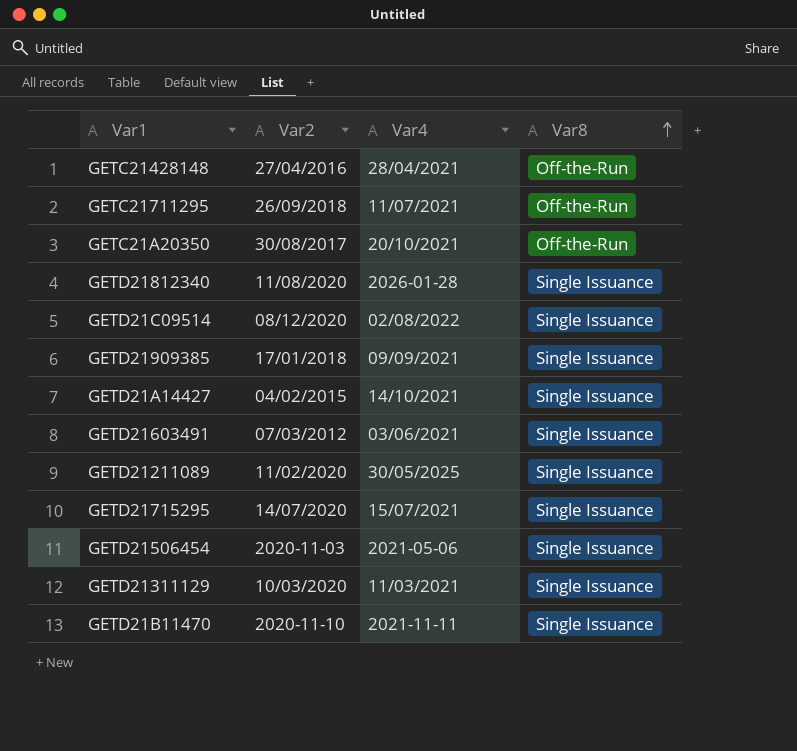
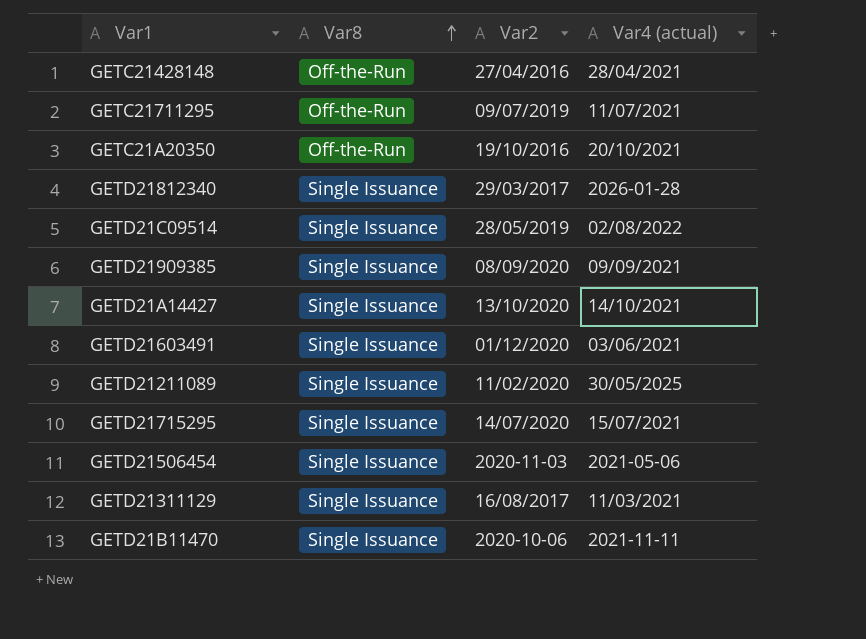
column Var8 | position: 4 -> 2
column name: Var4 -> Var4 (actual)
GETC21711295 | Var2: 26/09/2018 -> 09/07/2019
GETC21A20350 | Var2: 30/08/2017 -> 19/10/2016
GETD21812340 | Var2: 11/08/2020 -> 29/03/2017
GETD21C09514 | Var2: 08/12/2020 -> 28/05/2019
GETD21909385 | Var2: 17/01/2018 -> 08/09/2020
GETD21A14427 | Var2: 04/02/2015 -> 13/10/2020
GETD21603491 | Var2: 07/03/2012 -> 01/12/2020
GETD21311129 | Var2: 10/03/2020 -> 16/08/2017
GETD21B11470 | Var2: 2020-11-10 -> 2020-10-06

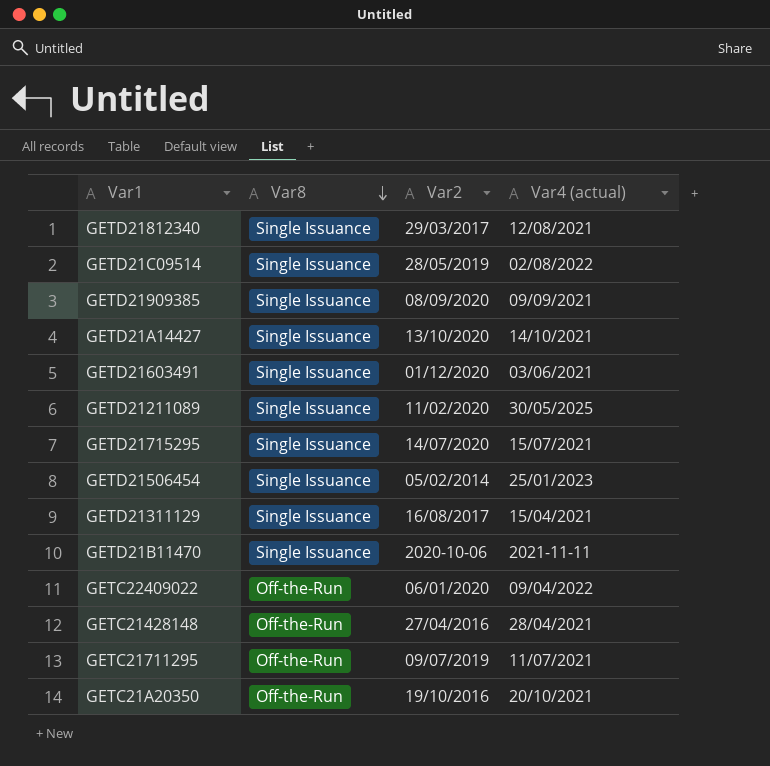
row order: Var8 ascending -> Var8 descending
GETD21812340 | Var4 (actual): 2026-01-28 -> 12/08/2021
GETD21506454 | Var2: 2020-11-03 -> 05/02/2014
GETD21506454 | Var4 (actual): 2021-05-06 -> 25/01/2023
GETD21311129 | Var4 (actual): 11/03/2021 -> 15/04/2021
row GETC22409022: none -> Off-the-Run | 06/01/2020 | 09/04/2022

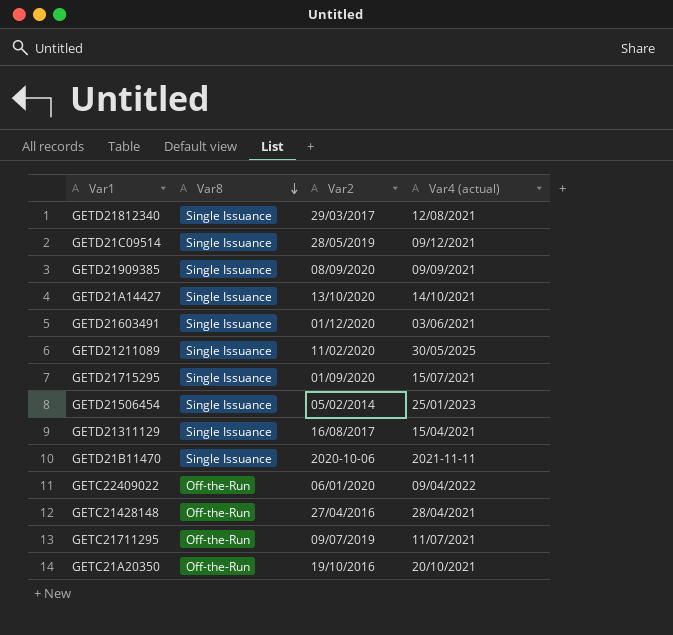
GETD21C09514 | Var4 (actual): 02/08/2022 -> 09/12/2021
GETD21715295 | Var2: 14/07/2020 -> 01/09/2020

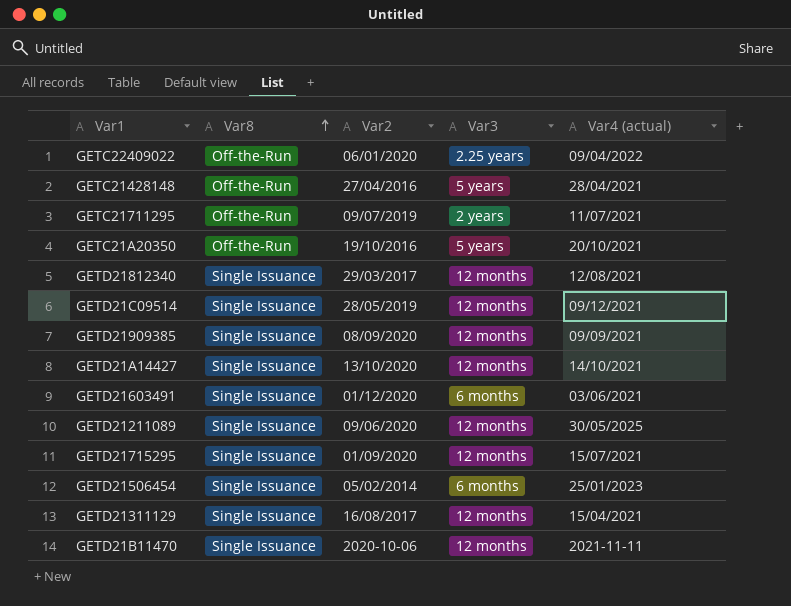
row order: Var8 descending -> Var8 ascending
column Var3 | position: none -> 4
GETD21211089 | Var2: 11/02/2020 -> 09/06/2020

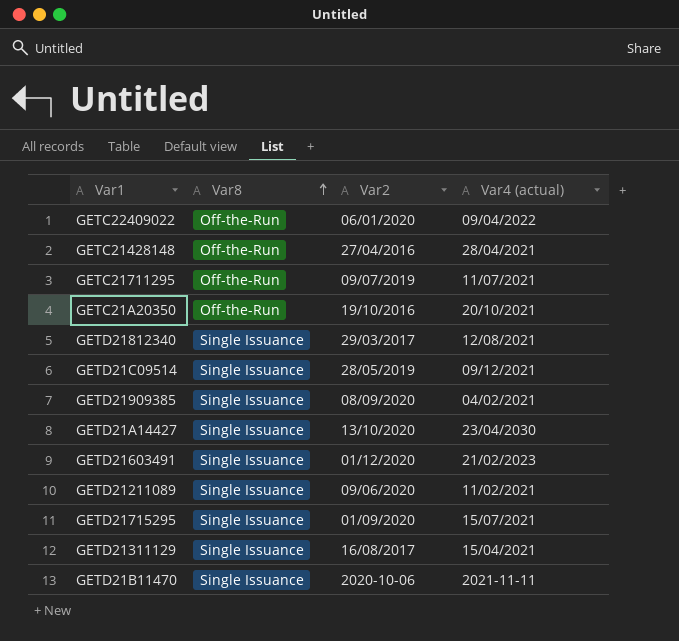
column Var3 | position: 4 -> none
row GETD21506454: Single Issuance | 05/02/2014 | 6 months | 25/01/2023 -> none
GETD21909385 | Var4 (actual): 09/09/2021 -> 04/02/2021
GETD21A14427 | Var4 (actual): 14/10/2021 -> 23/04/2030
GETD21603491 | Var4 (actual): 03/06/2021 -> 21/02/2023
GETD21211089 | Var4 (actual): 30/05/2025 -> 11/02/2021

